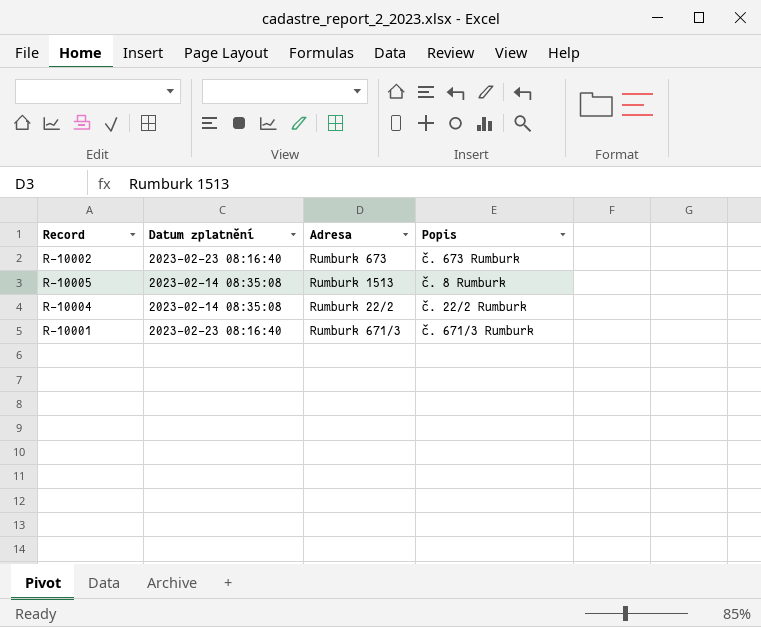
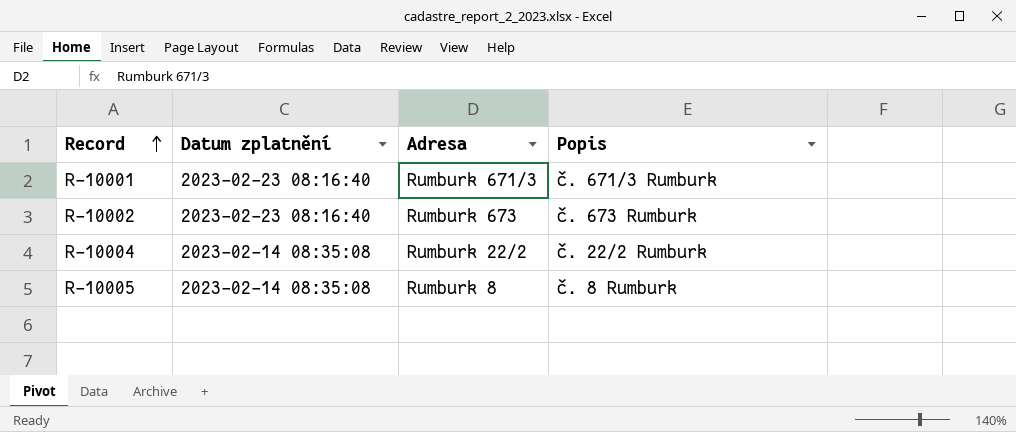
row order: none -> Record ascending
R-10005 | Adresa: Rumburk 1513 -> Rumburk 8

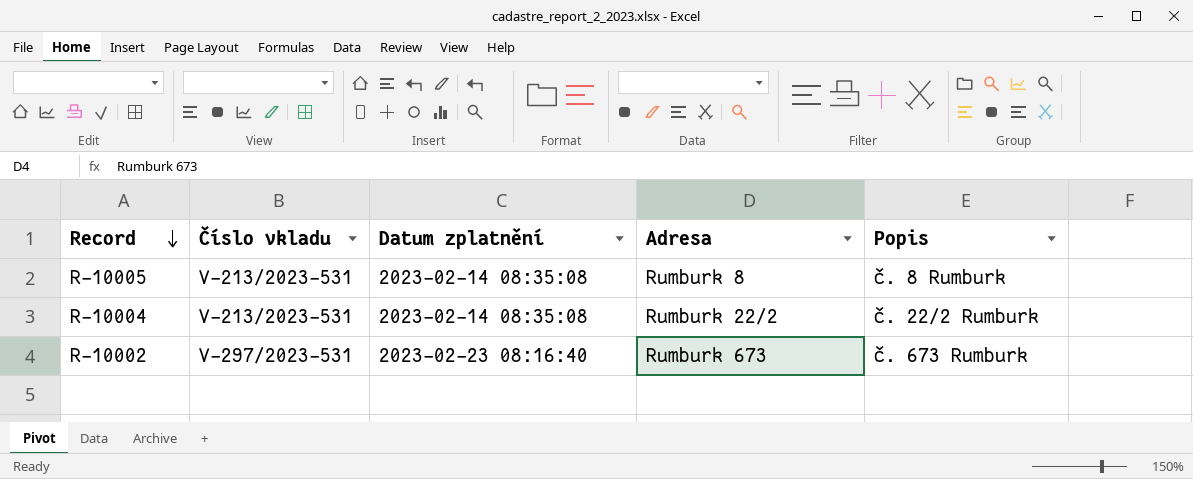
row order: Record ascending -> Record descending
column Číslo vkladu | position: none -> 2
row R-10001: 2023-02-23 08:16:40 | Rumburk 671/3 | č. 671/3 Rumburk -> none

